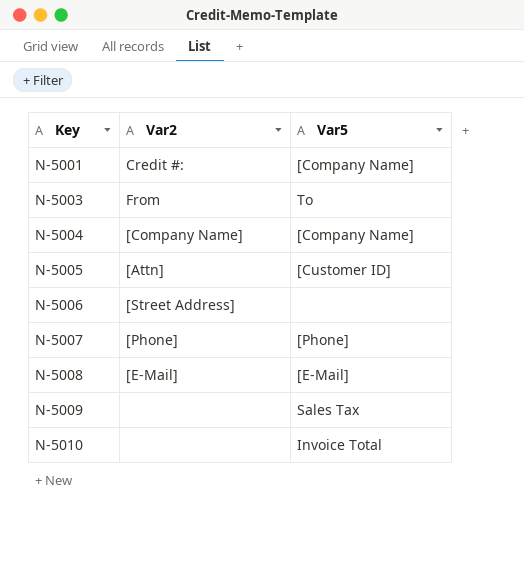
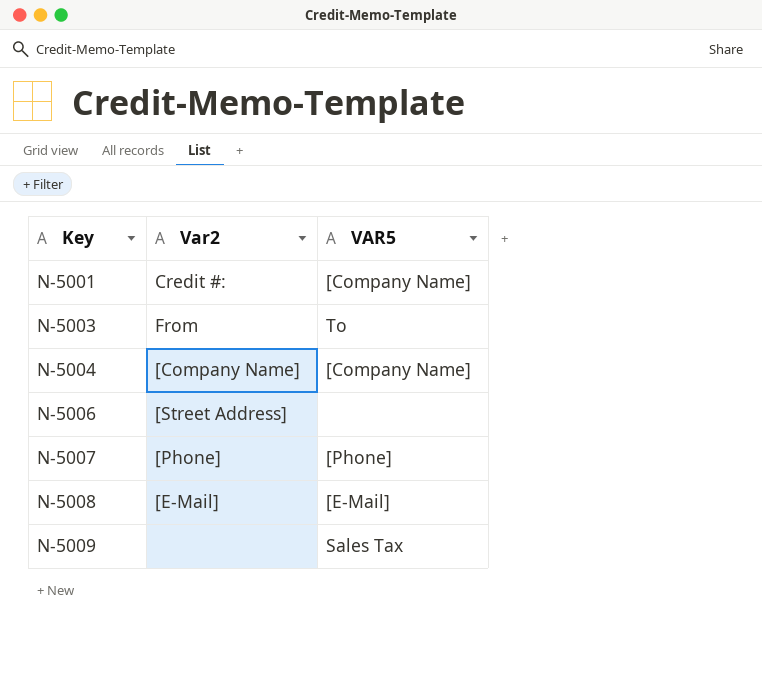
column name: Var5 -> VAR5
row N-5005: [Attn] | [Customer ID] -> none
row N-5010: none | Invoice Total -> none

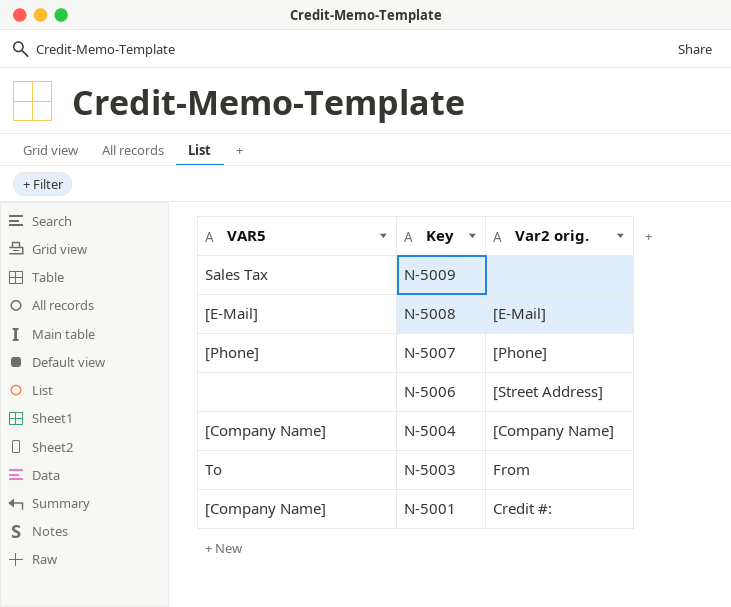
row order: Key ascending -> Key descending
column VAR5 | position: 3 -> 1
column name: Var2 -> Var2 orig.

